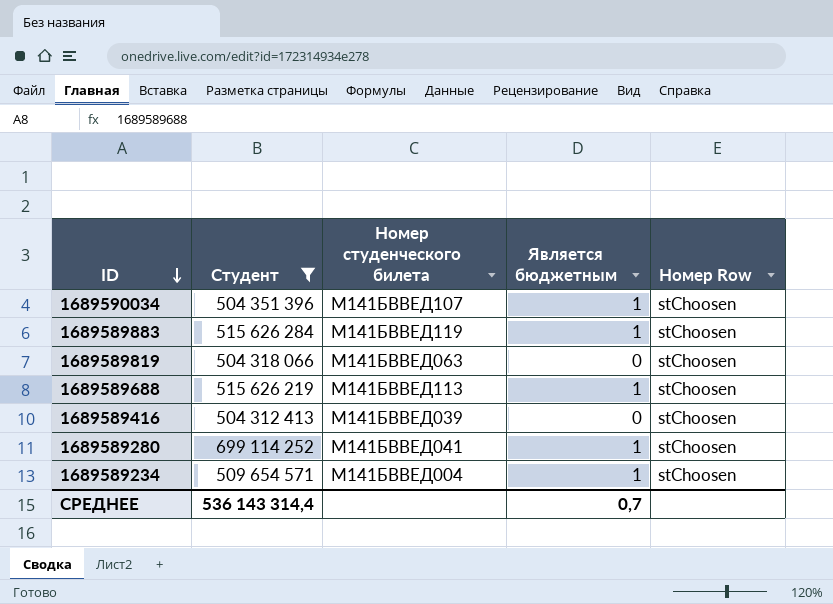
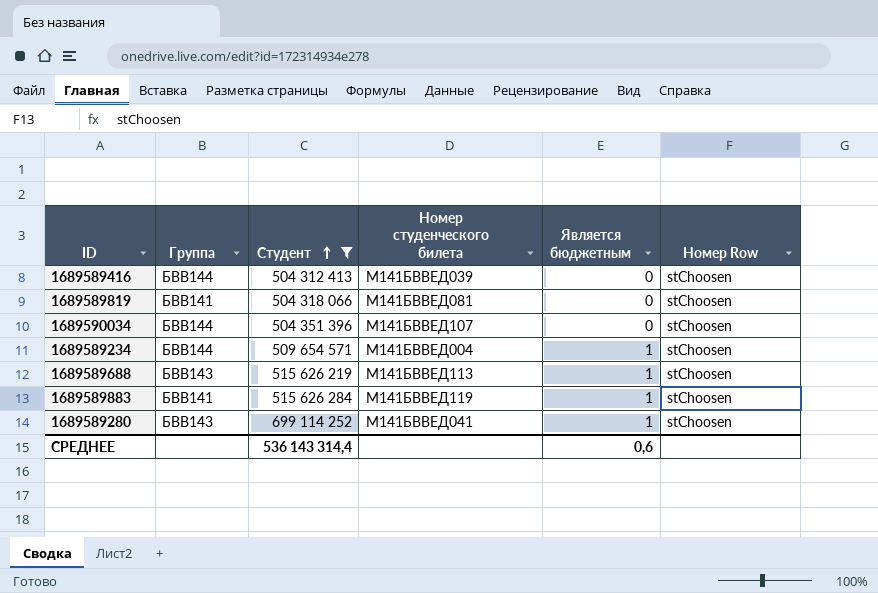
row order: ID descending -> Студент ascending
column Группа | position: none -> 2
1689589819 | Номер студенческого билета: М141БВВЕД063 -> М141БВВЕД081
1689590034 | Является бюджетным: 1 -> 0
СРЕДНЕЕ | Является бюджетным: 0,7 -> 0,6

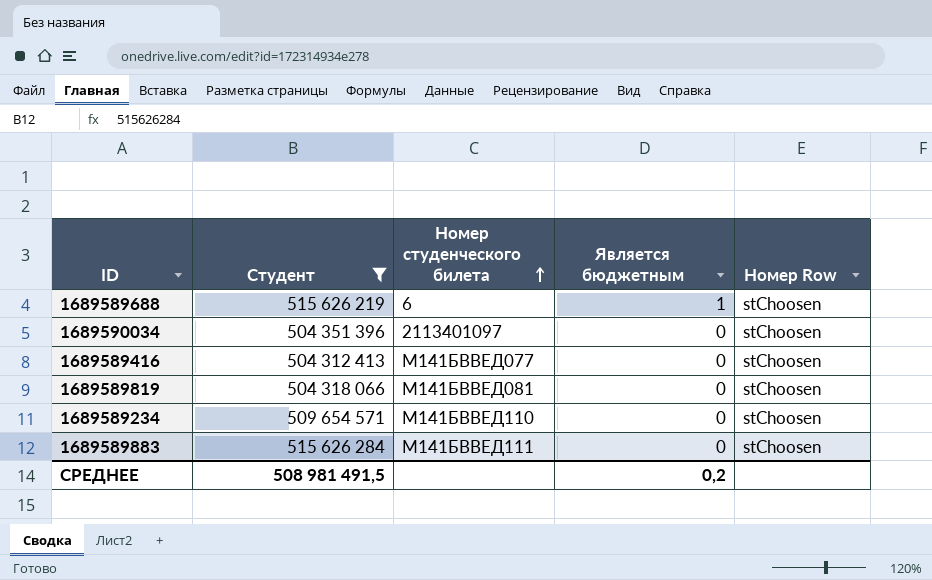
row order: Студент ascending -> Номер студенческого билета ascending
column Группа | position: 2 -> none
row 1689589280: БВВ143 | 699 114 252 | М141БВВЕД041 | 1 | stChoosen -> none
1689589688 | Номер студенческого билета: М141БВВЕД113 -> 6
1689590034 | Номер студенческого билета: М141БВВЕД107 -> 2113401097
1689589416 | Номер студенческого билета: М141БВВЕД039 -> М141БВВЕД077
1689589234 | Номер студенческого билета: М141БВВЕД004 -> М141БВВЕД110
1689589234 | Является бюджетным: 1 -> 0
1689589883 | Номер студенческого билета: М141БВВЕД119 -> М141БВВЕД111
1689589883 | Является бюджетным: 1 -> 0
СРЕДНЕЕ | Студент: 536 143 314,4 -> 508 981 491,5
СРЕДНЕЕ | Является бюджетным: 0,6 -> 0,2

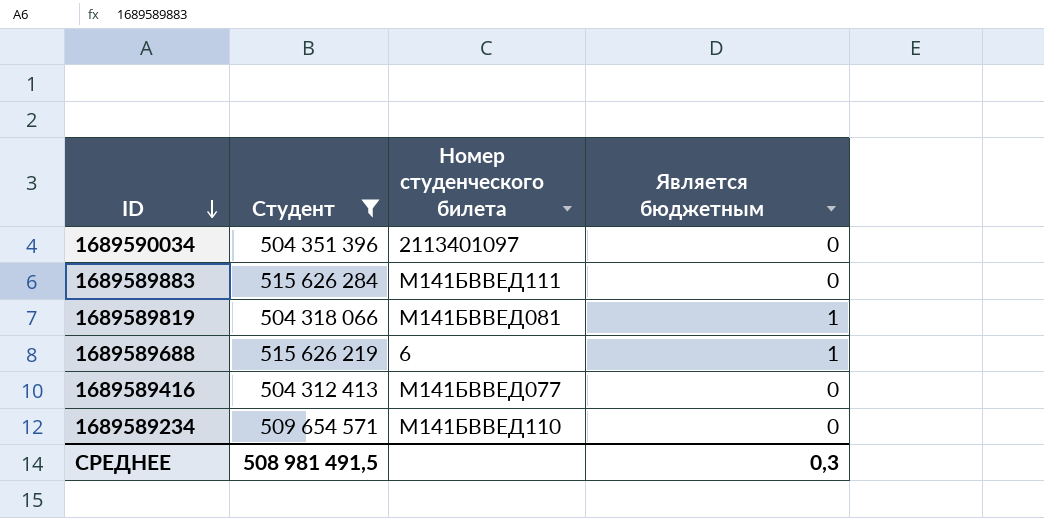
row order: Номер студенческого билета ascending -> ID descending
column Номер Row | position: 5 -> none
1689589819 | Является бюджетным: 0 -> 1
СРЕДНЕЕ | Является бюджетным: 0,2 -> 0,3

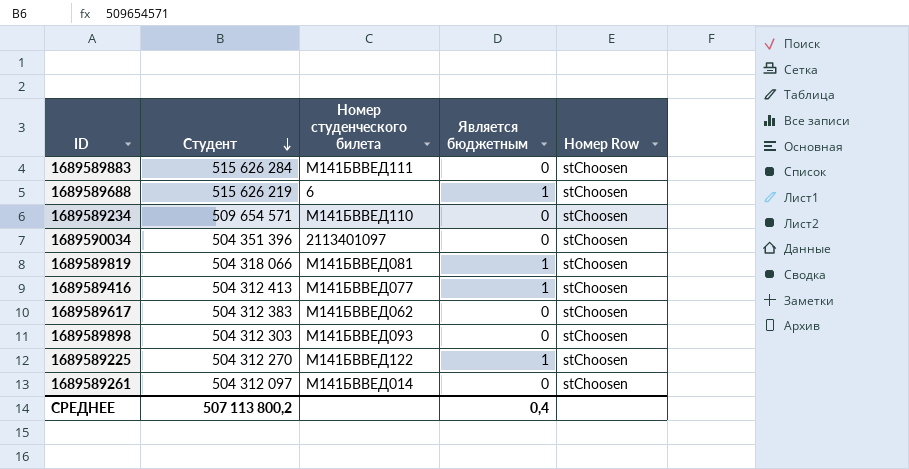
filter: Студент >= 504 312 413 -> none
row order: ID descending -> Студент descending
column Номер Row | position: none -> 5
1689589416 | Является бюджетным: 0 -> 1
СРЕДНЕЕ | Студент: 508 981 491,5 -> 507 113 800,2
СРЕДНЕЕ | Является бюджетным: 0,3 -> 0,4

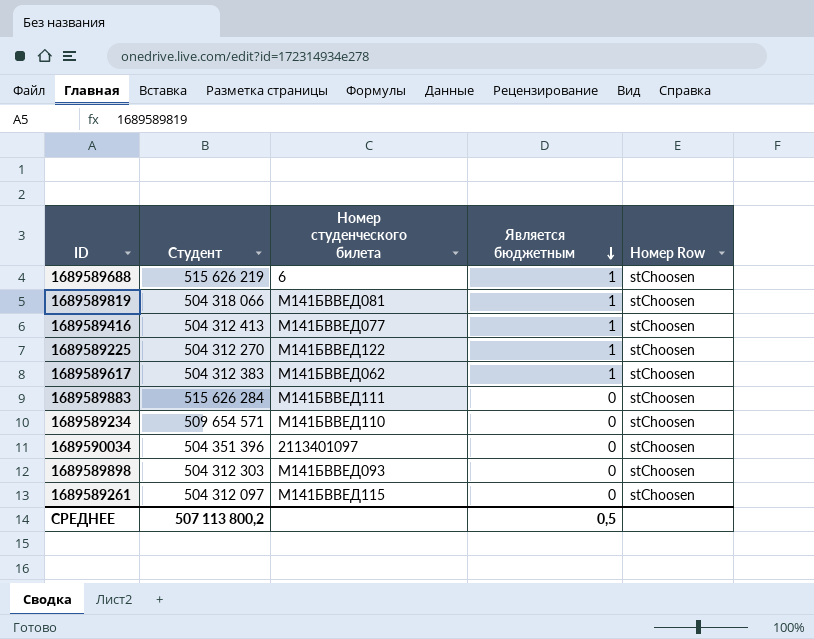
row order: Студент descending -> Является бюджетным descending
1689589617 | Является бюджетным: 0 -> 1
1689589261 | Номер студенческого билета: М141БВВЕД014 -> М141БВВЕД115
СРЕДНЕЕ | Является бюджетным: 0,4 -> 0,5

